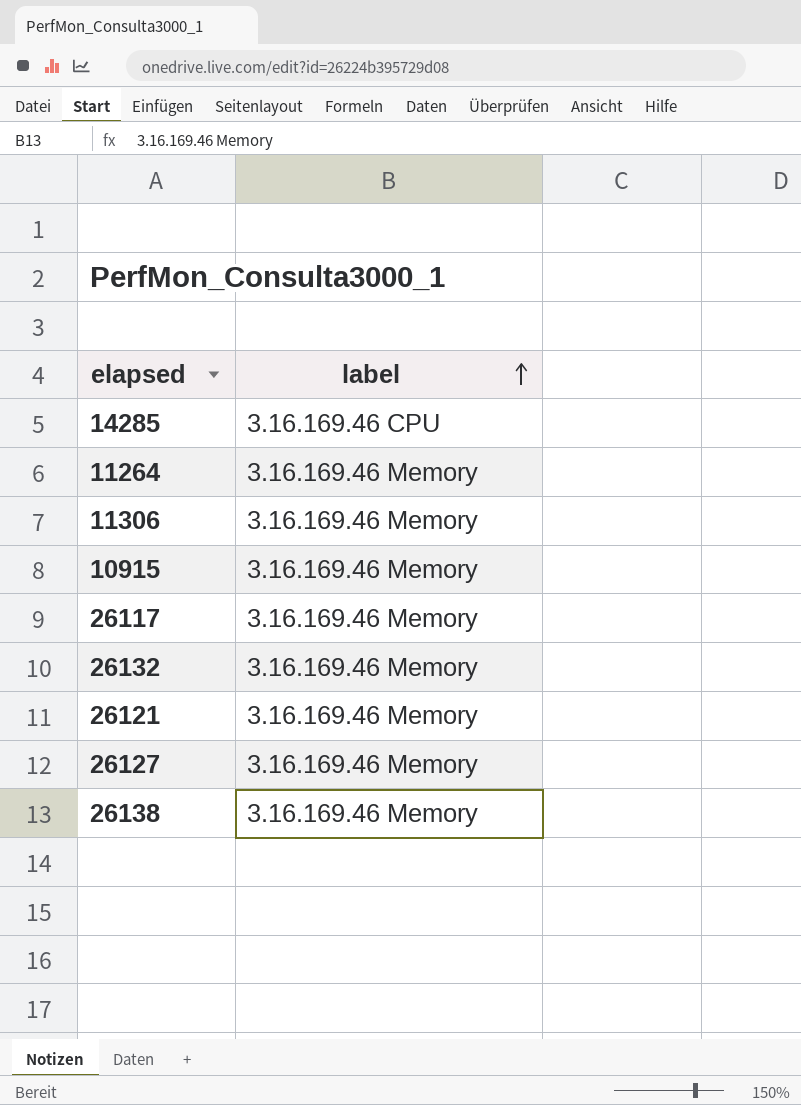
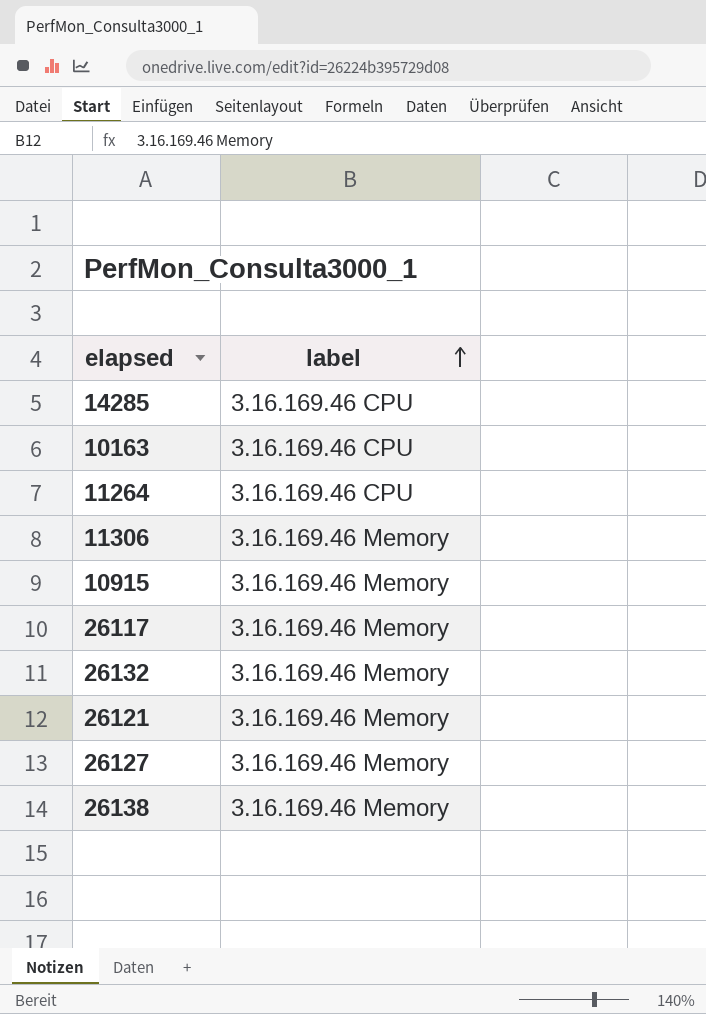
row 10163: none -> 3.16.169.46 CPU
11264 | label: 3.16.169.46 Memory -> 3.16.169.46 CPU

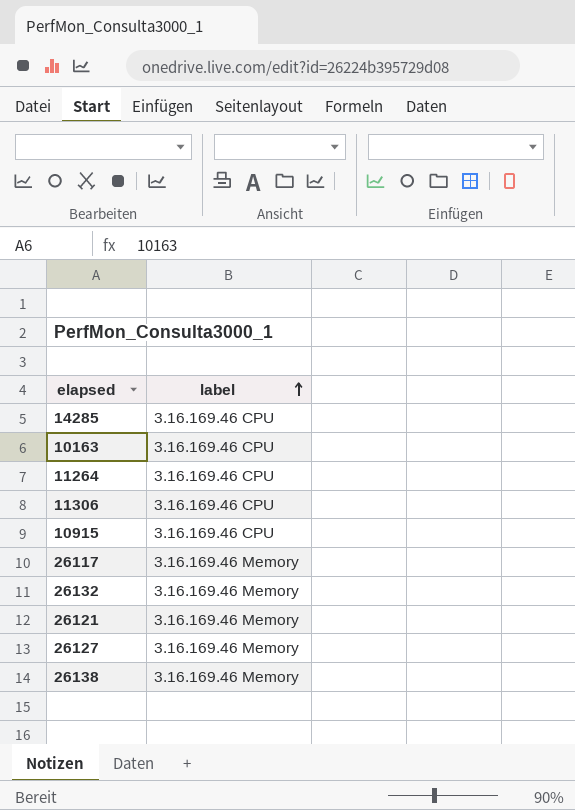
11306 | label: 3.16.169.46 Memory -> 3.16.169.46 CPU
10915 | label: 3.16.169.46 Memory -> 3.16.169.46 CPU

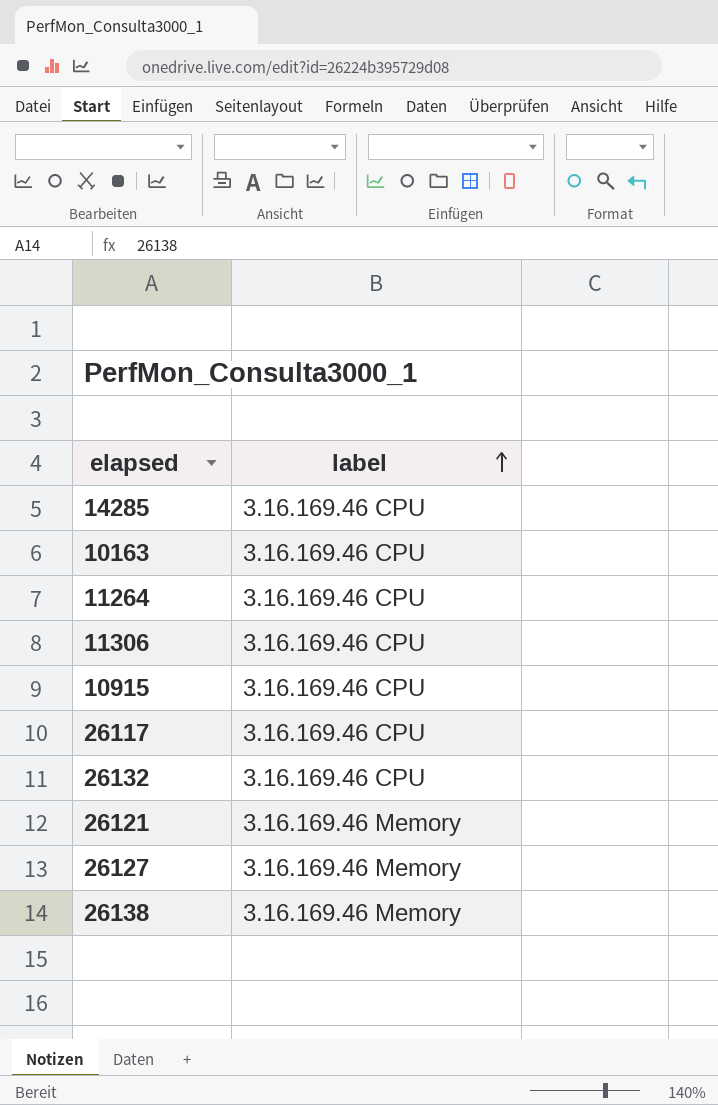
26117 | label: 3.16.169.46 Memory -> 3.16.169.46 CPU
26132 | label: 3.16.169.46 Memory -> 3.16.169.46 CPU

